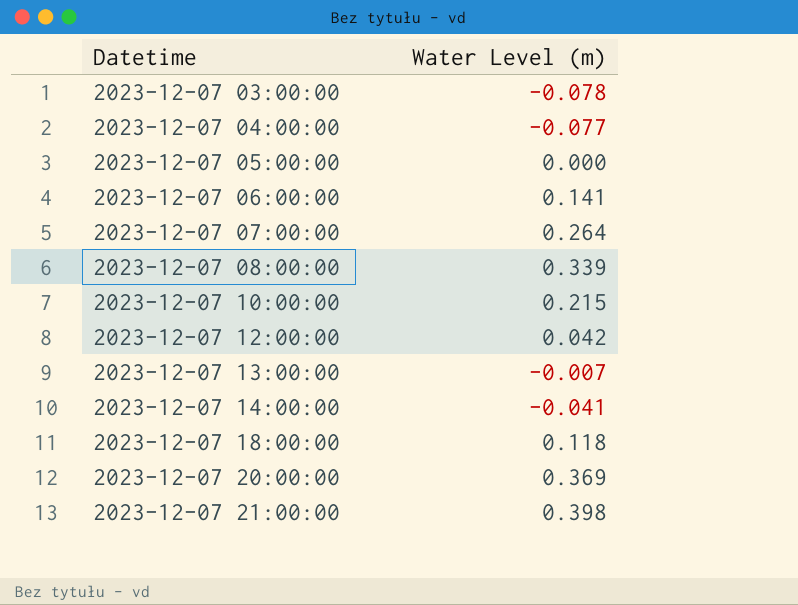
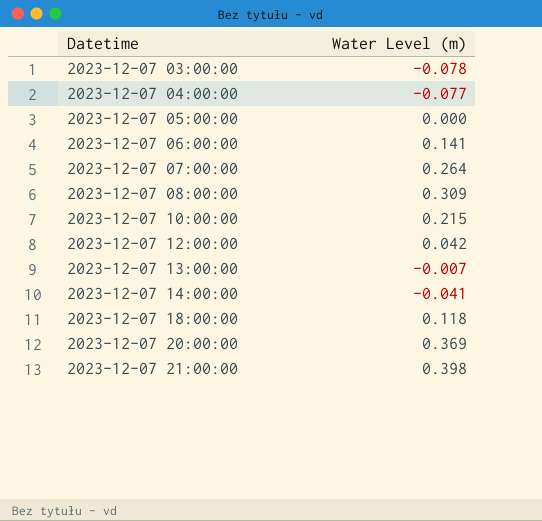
2023-12-07 08:00:00 | Water Level (m): 0.339 -> 0.309

